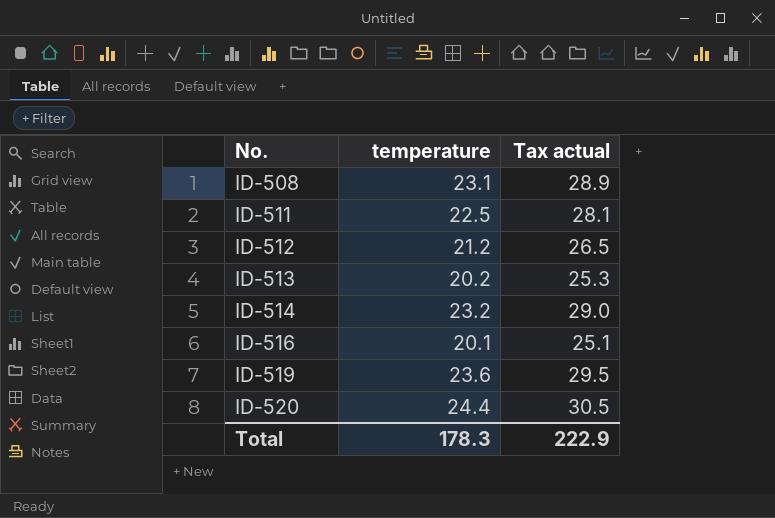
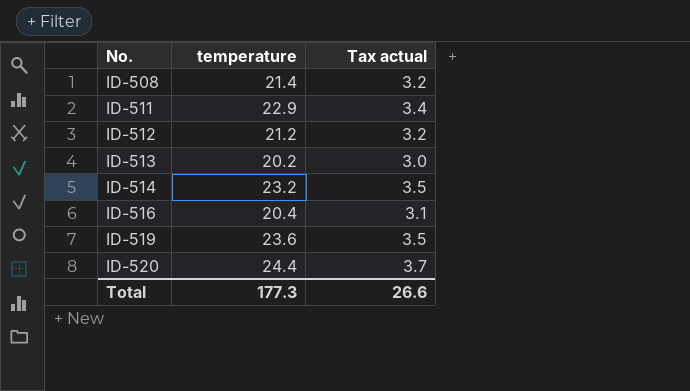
column Tax actual | formula: [temperature] * 1.25 -> [temperature] * 0.15
ID-508 | temperature: 23.1 -> 21.4
ID-511 | temperature: 22.5 -> 22.9
ID-516 | temperature: 20.1 -> 20.4
Total | temperature: 178.3 -> 177.3
Total | Tax actual: 222.9 -> 26.6

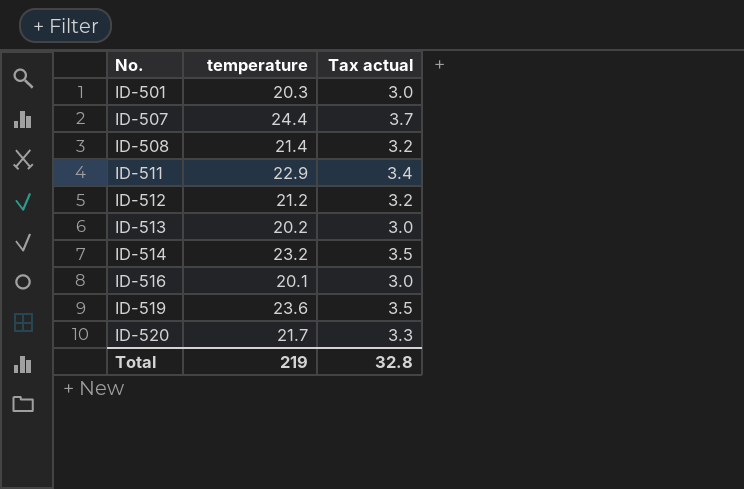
row ID-501: none -> 20.3 | 3.0
row ID-507: none -> 24.4 | 3.7
ID-516 | temperature: 20.4 -> 20.1
ID-516 | Tax actual: 3.1 -> 3.0
ID-520 | temperature: 24.4 -> 21.7
ID-520 | Tax actual: 3.7 -> 3.3
Total | temperature: 177.3 -> 219
Total | Tax actual: 26.6 -> 32.8

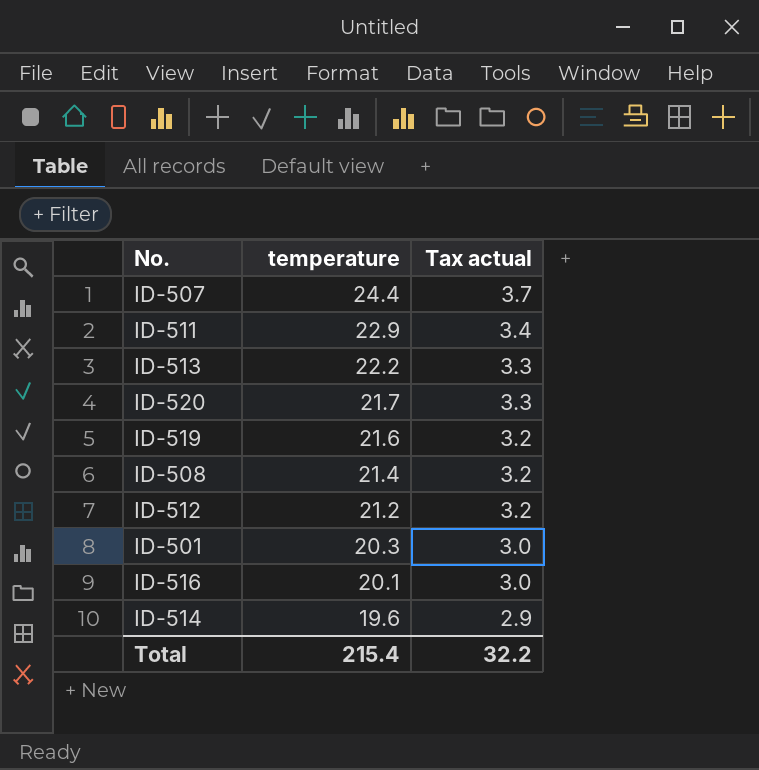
row order: No. ascending -> temperature descending
ID-513 | temperature: 20.2 -> 22.2
ID-513 | Tax actual: 3.0 -> 3.3
ID-519 | temperature: 23.6 -> 21.6
ID-519 | Tax actual: 3.5 -> 3.2
ID-514 | temperature: 23.2 -> 19.6
ID-514 | Tax actual: 3.5 -> 2.9
Total | temperature: 219 -> 215.4
Total | Tax actual: 32.8 -> 32.2

